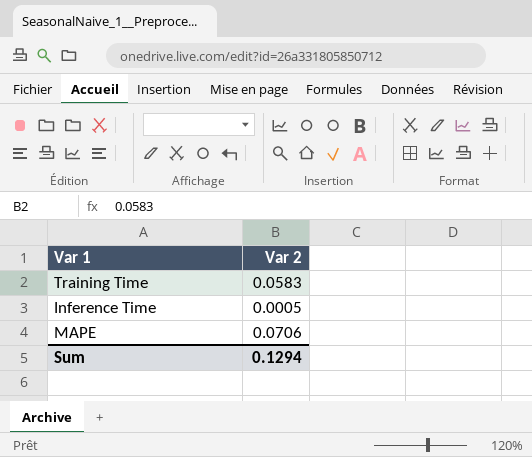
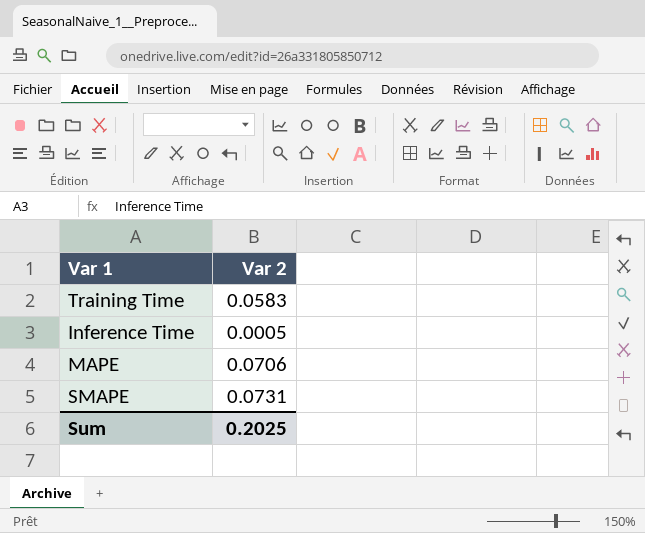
row SMAPE: none -> 0.0731
Sum | Var 2: 0.1294 -> 0.2025

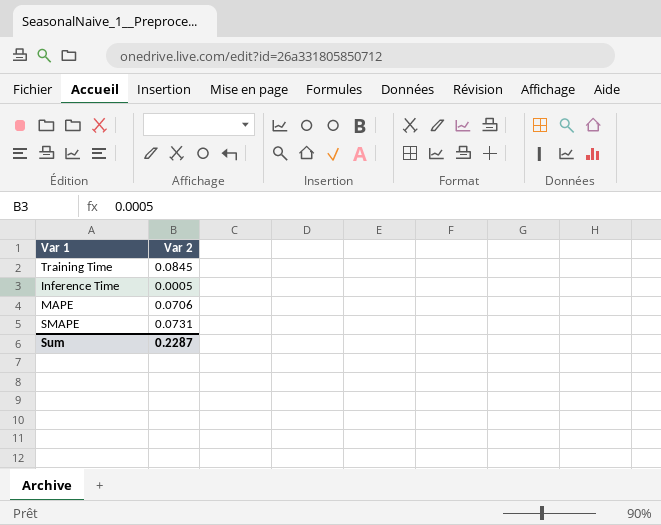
Training Time | Var 2: 0.0583 -> 0.0845
Sum | Var 2: 0.2025 -> 0.2287

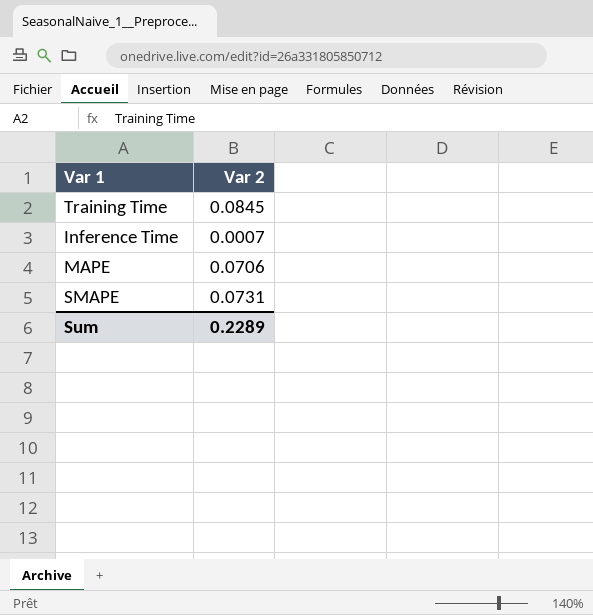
Inference Time | Var 2: 0.0005 -> 0.0007
Sum | Var 2: 0.2287 -> 0.2289

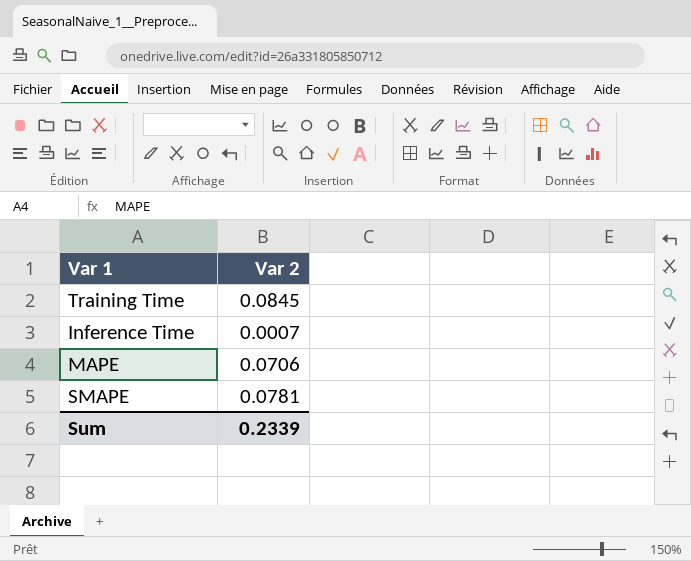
SMAPE | Var 2: 0.0731 -> 0.0781
Sum | Var 2: 0.2289 -> 0.2339

